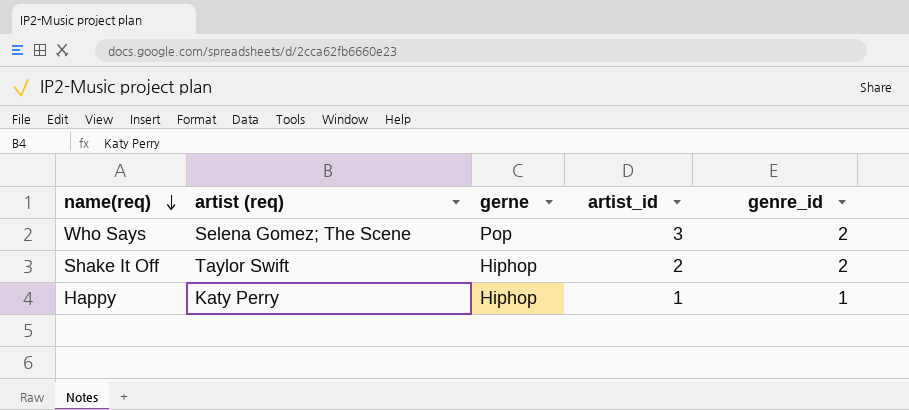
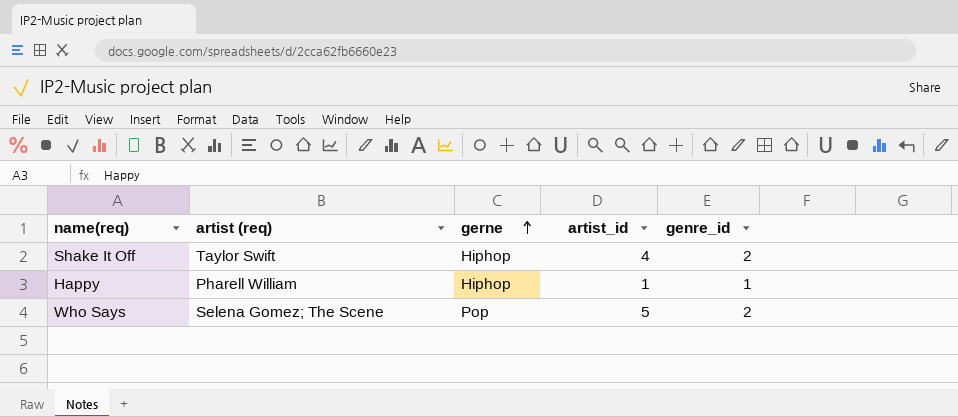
row order: name(req) descending -> gerne ascending
Shake It Off | artist_id: 2 -> 4
Happy | artist (req): Katy Perry -> Pharell William
Who Says | artist_id: 3 -> 5

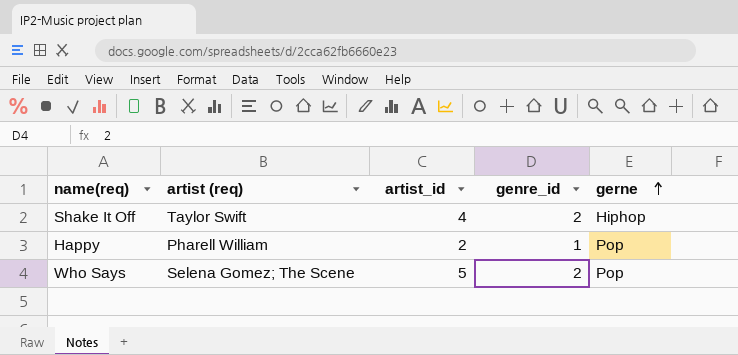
column gerne | position: 3 -> 5
Happy | artist_id: 1 -> 2
Happy | gerne: Hiphop -> Pop

